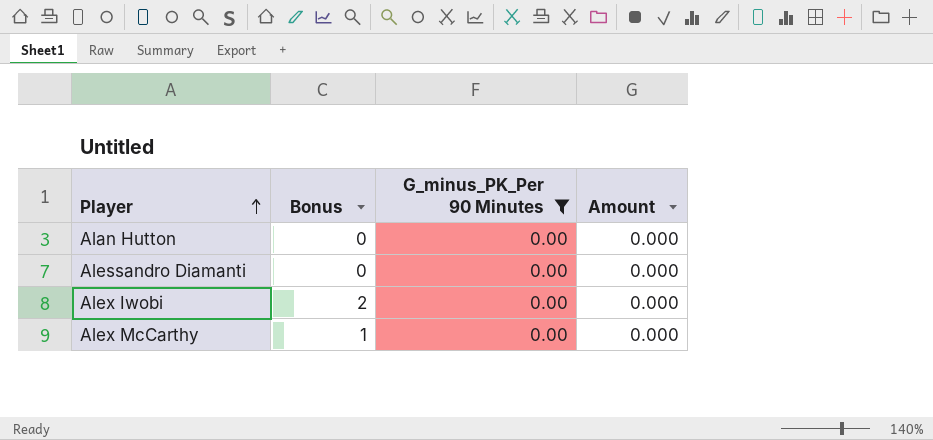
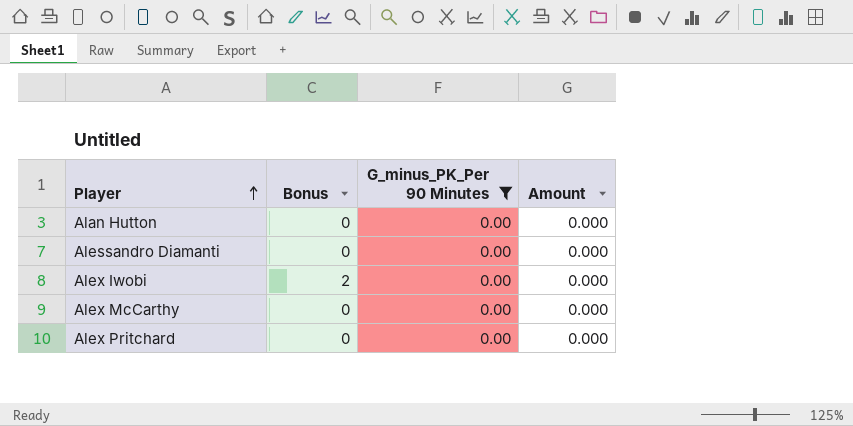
Alex McCarthy | Bonus: 1 -> 0
row Alex Pritchard: none -> 0 | 0.00 | 0.000

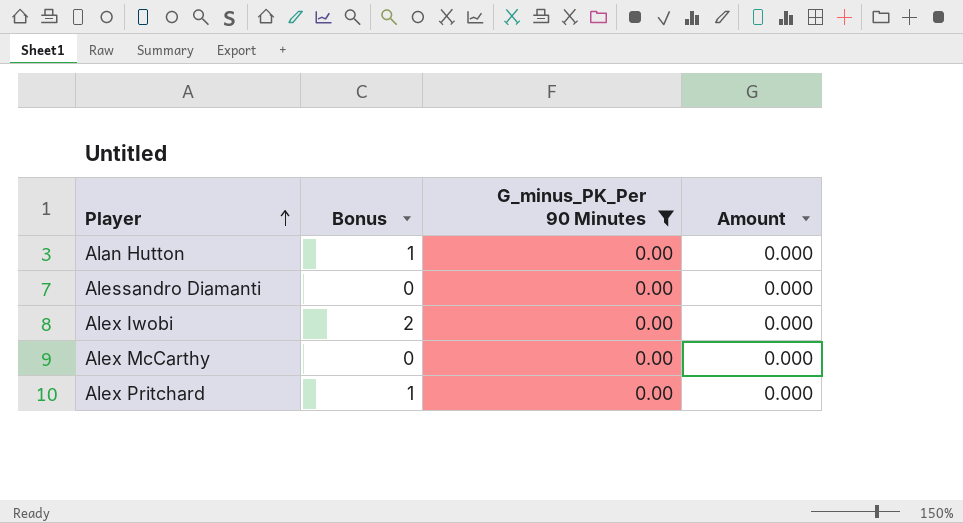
Alan Hutton | Bonus: 0 -> 1
Alex Pritchard | Bonus: 0 -> 1

